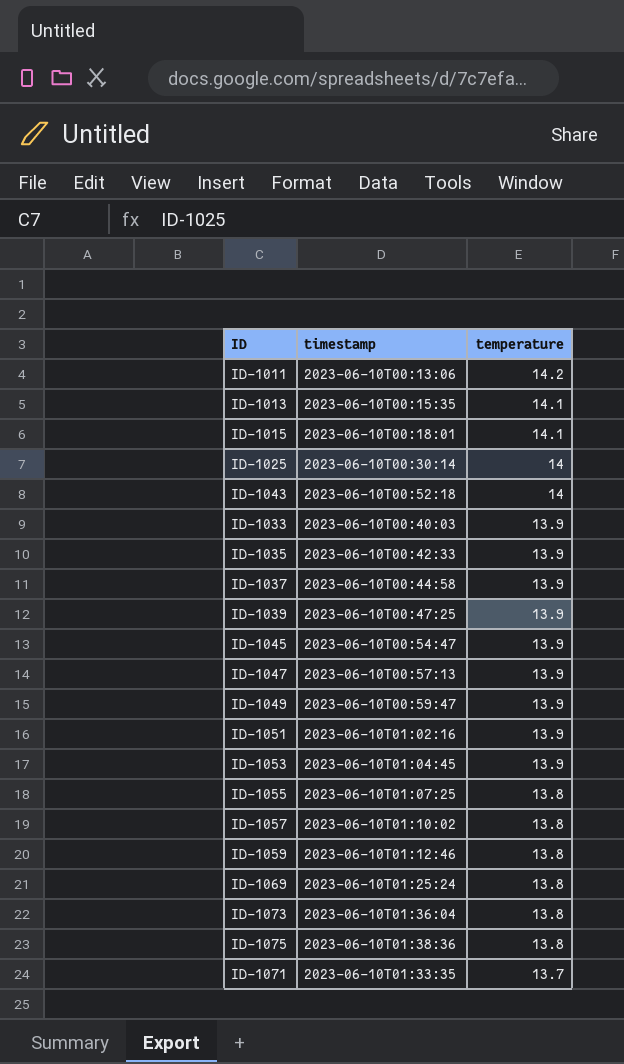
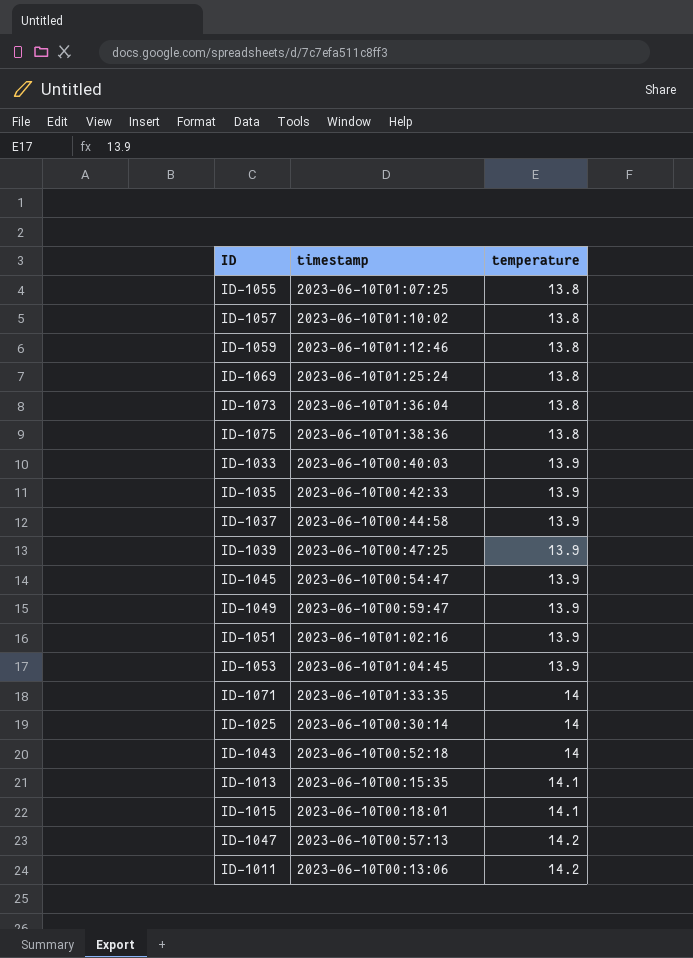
row order: temperature descending -> temperature ascending
ID-1071 | temperature: 13.7 -> 14
ID-1047 | temperature: 13.9 -> 14.2

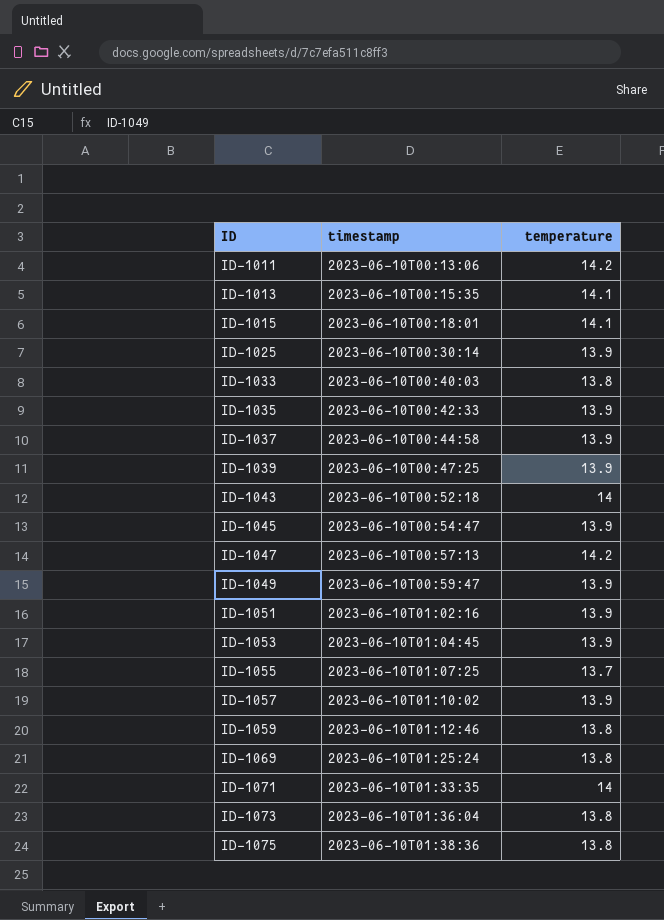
row order: temperature ascending -> ID ascending
ID-1025 | temperature: 14 -> 13.9
ID-1033 | temperature: 13.9 -> 13.8
ID-1055 | temperature: 13.8 -> 13.7
ID-1057 | temperature: 13.8 -> 13.9

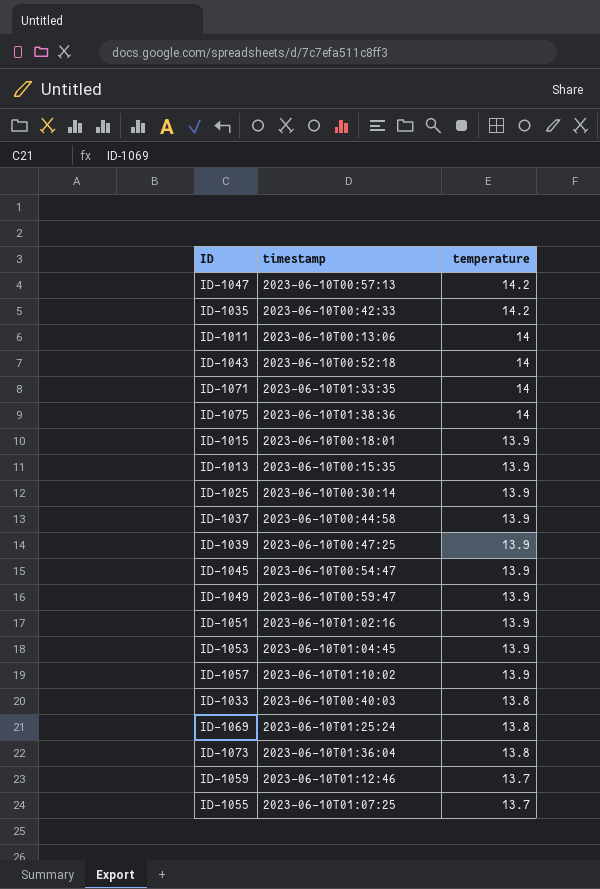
row order: ID ascending -> temperature descending
ID-1035 | temperature: 13.9 -> 14.2
ID-1011 | temperature: 14.2 -> 14
ID-1075 | temperature: 13.8 -> 14
ID-1015 | temperature: 14.1 -> 13.9
ID-1013 | temperature: 14.1 -> 13.9
ID-1059 | temperature: 13.8 -> 13.7

